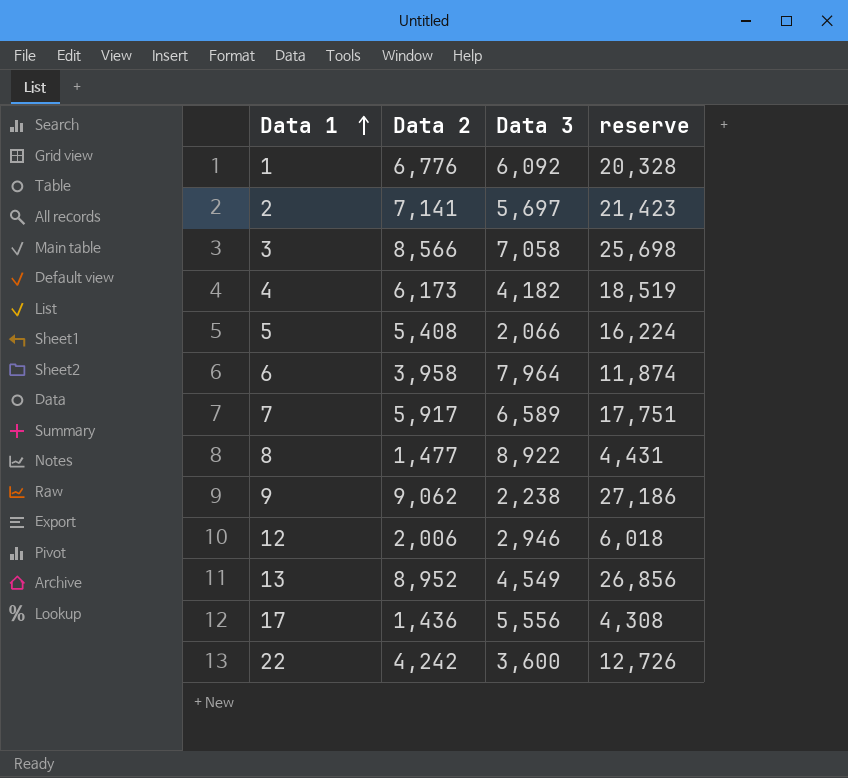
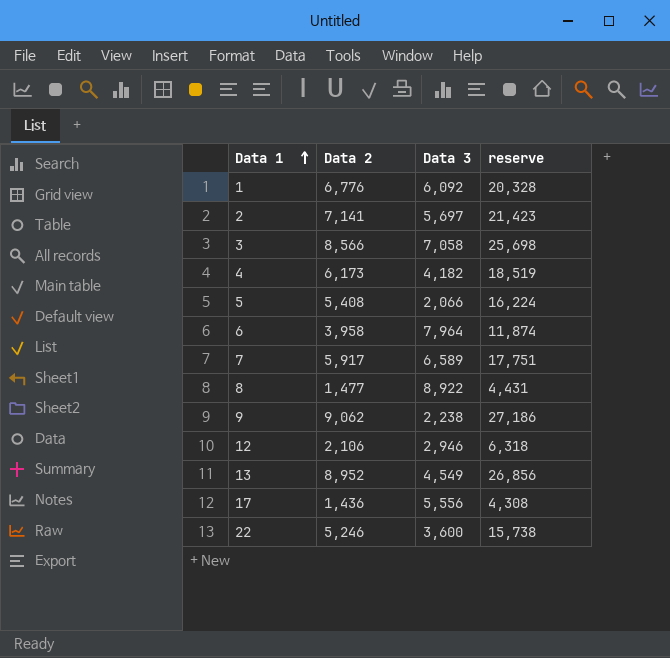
12 | Data 2: 2,006 -> 2,106
12 | reserve: 6,018 -> 6,318
22 | Data 2: 4,242 -> 5,246
22 | reserve: 12,726 -> 15,738

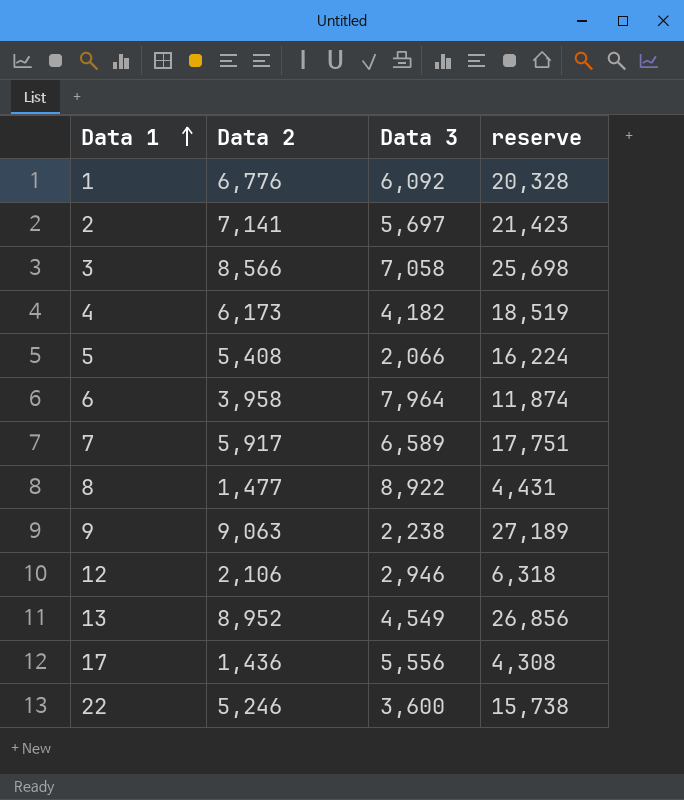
9 | Data 2: 9,062 -> 9,063
9 | reserve: 27,186 -> 27,189

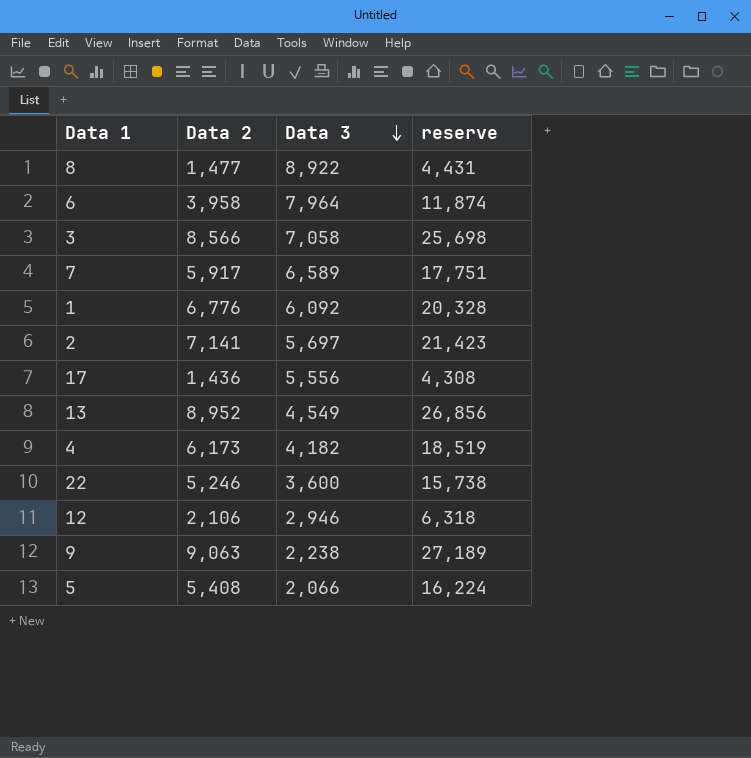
row order: Data 1 ascending -> Data 3 descending

